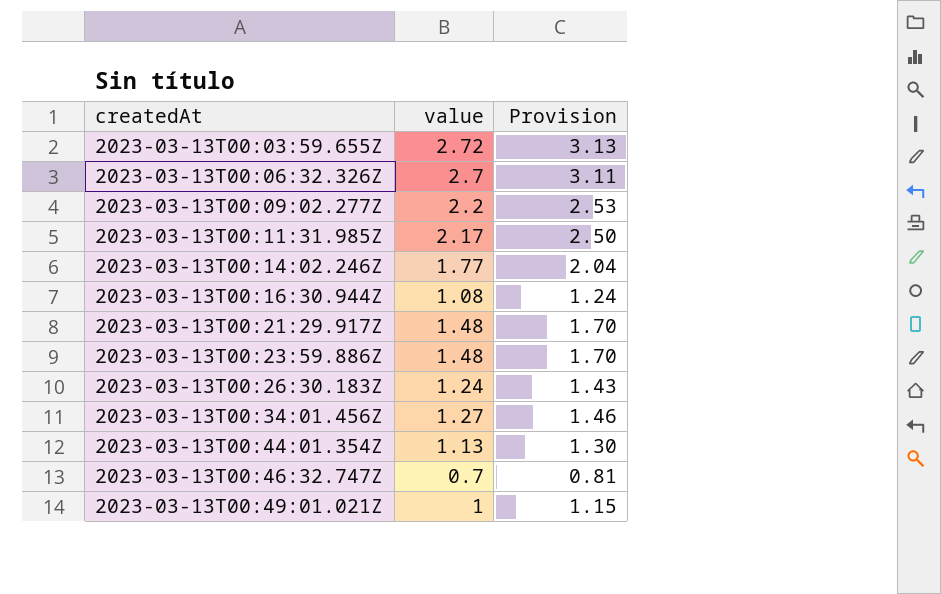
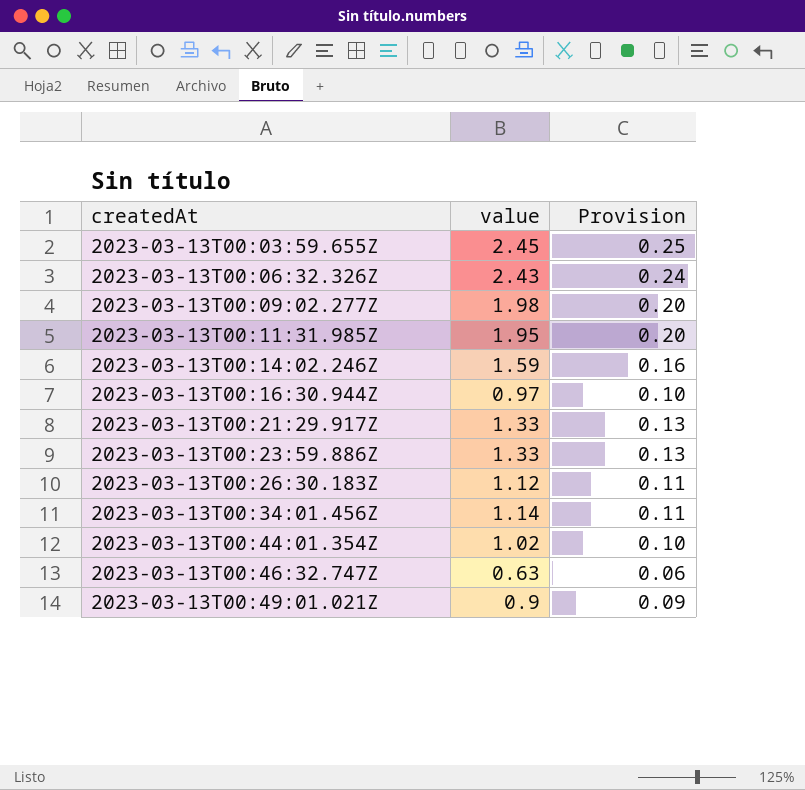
column Provision | formula: [value] * 1.15 -> [value] * 0.1
2023-03-13T00:03:59.655Z | value: 2.72 -> 2.45
2023-03-13T00:06:32.326Z | value: 2.7 -> 2.43
2023-03-13T00:09:02.277Z | value: 2.2 -> 1.98
2023-03-13T00:11:31.985Z | value: 2.17 -> 1.95
2023-03-13T00:14:02.246Z | value: 1.77 -> 1.59
2023-03-13T00:16:30.944Z | value: 1.08 -> 0.97
2023-03-13T00:21:29.917Z | value: 1.48 -> 1.33
2023-03-13T00:23:59.886Z | value: 1.48 -> 1.33
2023-03-13T00:26:30.183Z | value: 1.24 -> 1.12
2023-03-13T00:34:01.456Z | value: 1.27 -> 1.14
2023-03-13T00:44:01.354Z | value: 1.13 -> 1.02
2023-03-13T00:46:32.747Z | value: 0.7 -> 0.63
2023-03-13T00:49:01.021Z | value: 1 -> 0.9

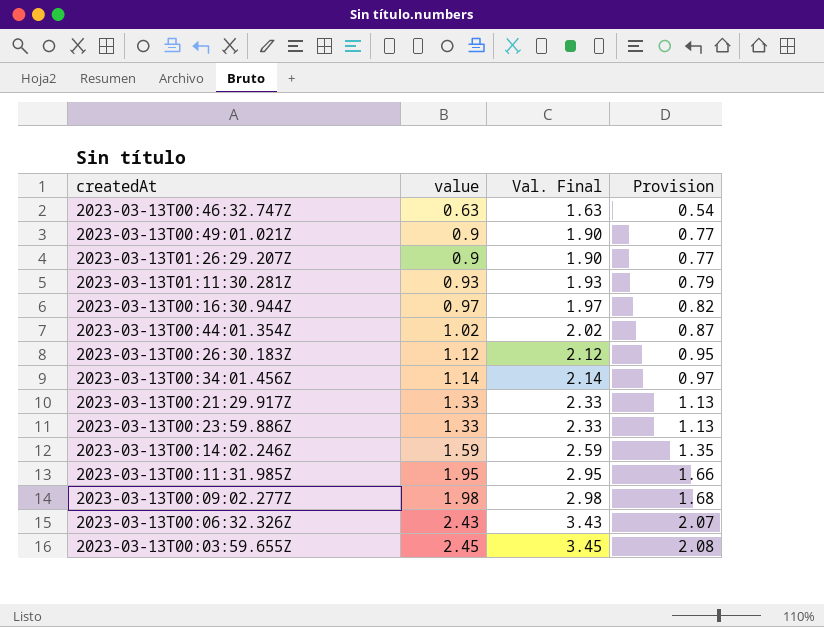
row order: createdAt ascending -> value ascending
column Val. Final | formula: none -> [value] + 1
column Provision | formula: [value] * 0.1 -> [value] * 0.85
row 2023-03-13T01:26:29.207Z: none -> 0.9 | 1.90 | 0.77
row 2023-03-13T01:11:30.281Z: none -> 0.93 | 1.93 | 0.79

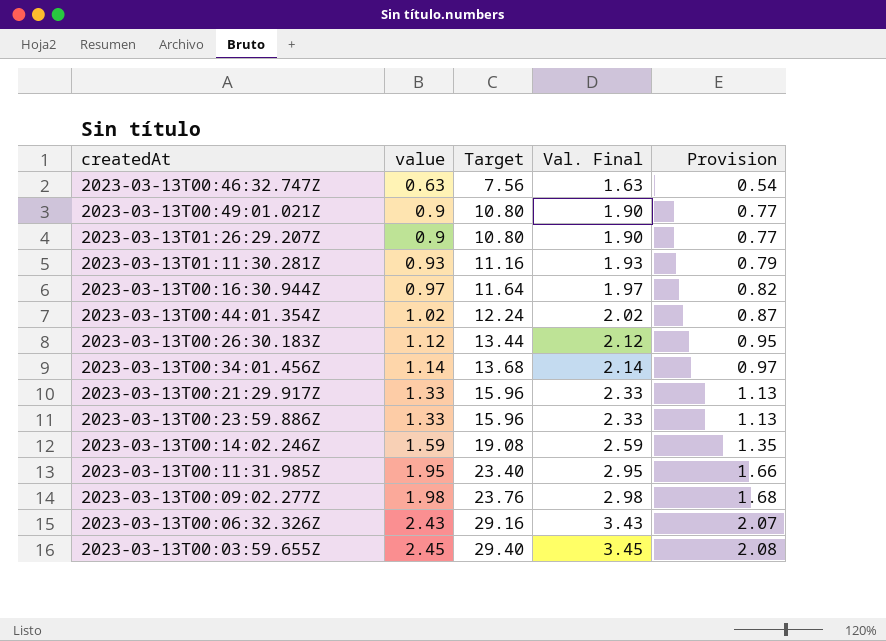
column Target | formula: none -> [value] * 12

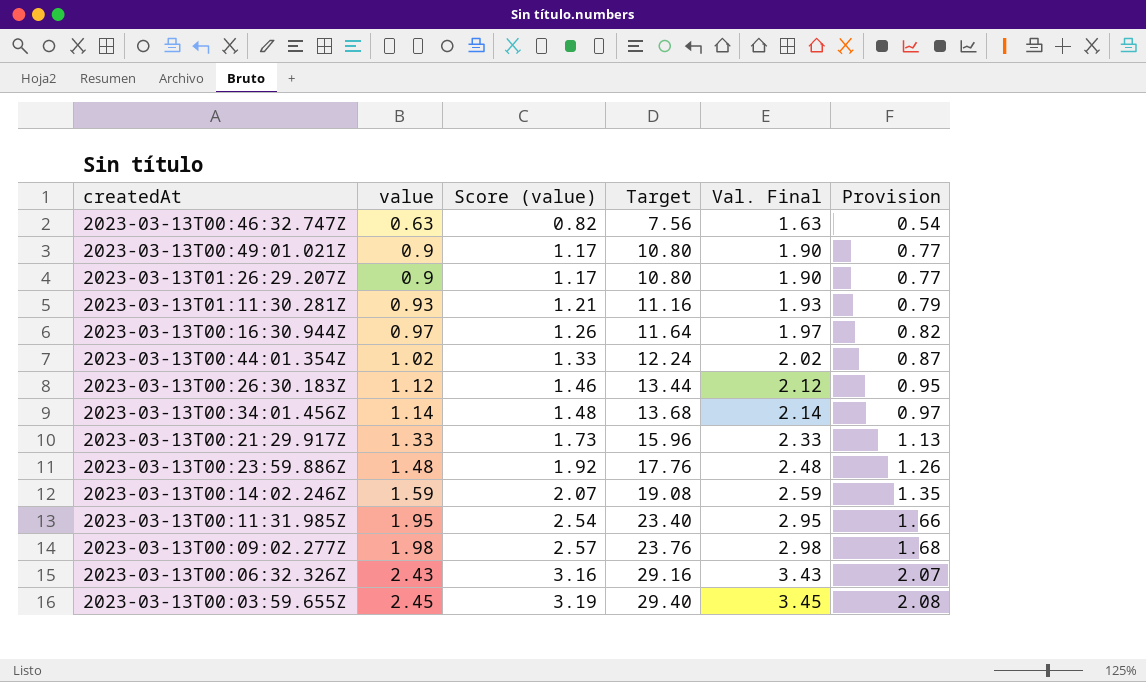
column Score (value) | formula: none -> [value] * 1.3
2023-03-13T00:23:59.886Z | value: 1.33 -> 1.48
2023-03-13T00:23:59.886Z | Target: 15.96 -> 17.76
2023-03-13T00:23:59.886Z | Val. Final: 2.33 -> 2.48
2023-03-13T00:23:59.886Z | Provision: 1.13 -> 1.26

